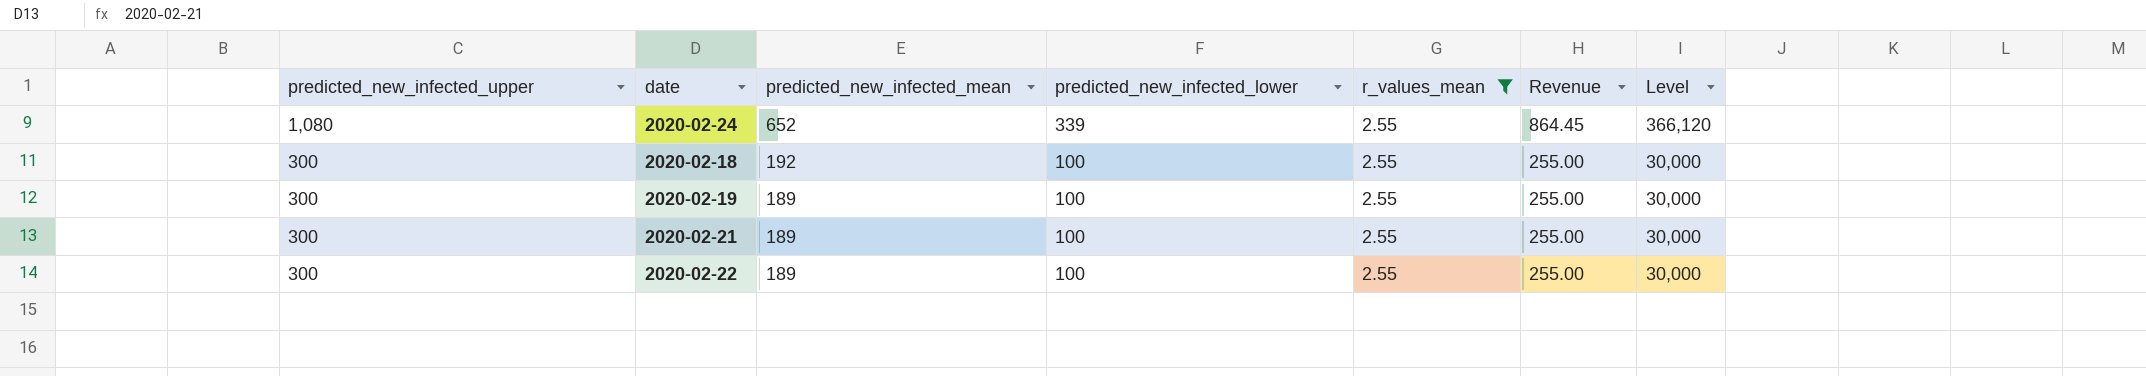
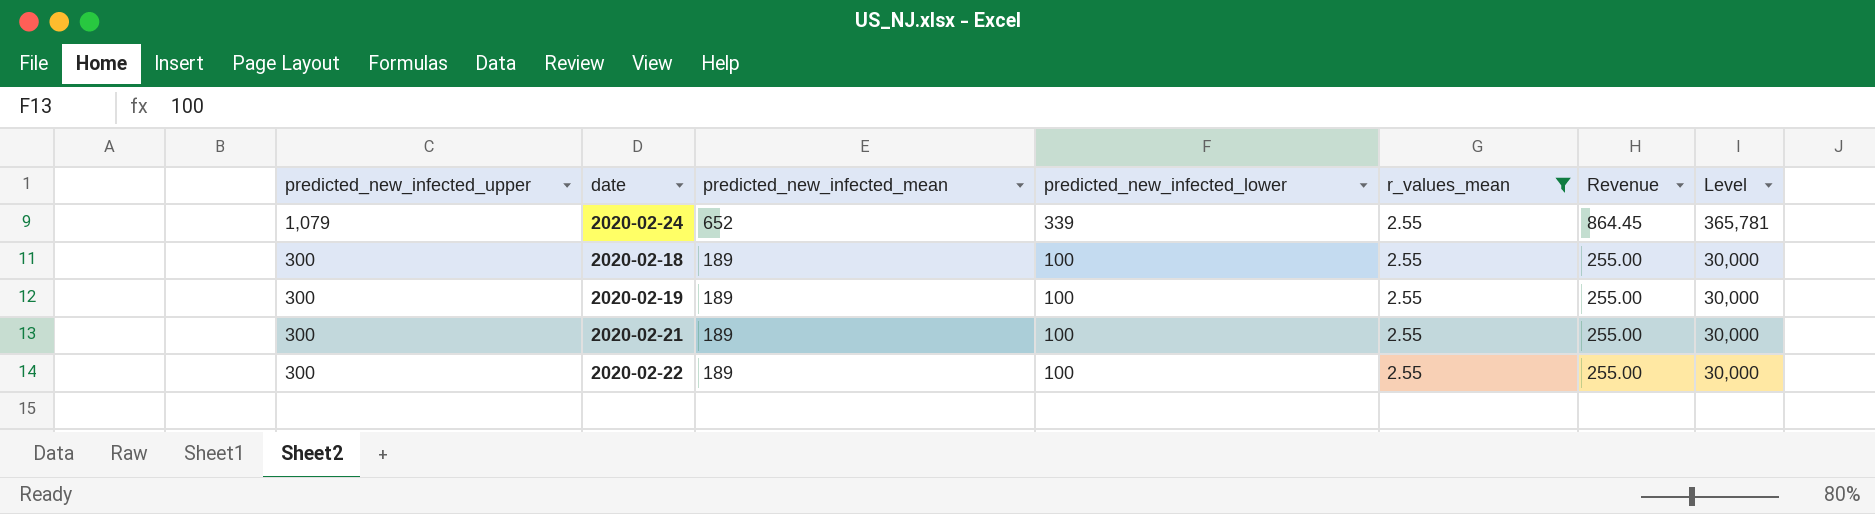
2020-02-24 | predicted_new_infected_upper: 1,080 -> 1,079
2020-02-24 | Level: 366,120 -> 365,781
2020-02-18 | predicted_new_infected_mean: 192 -> 189

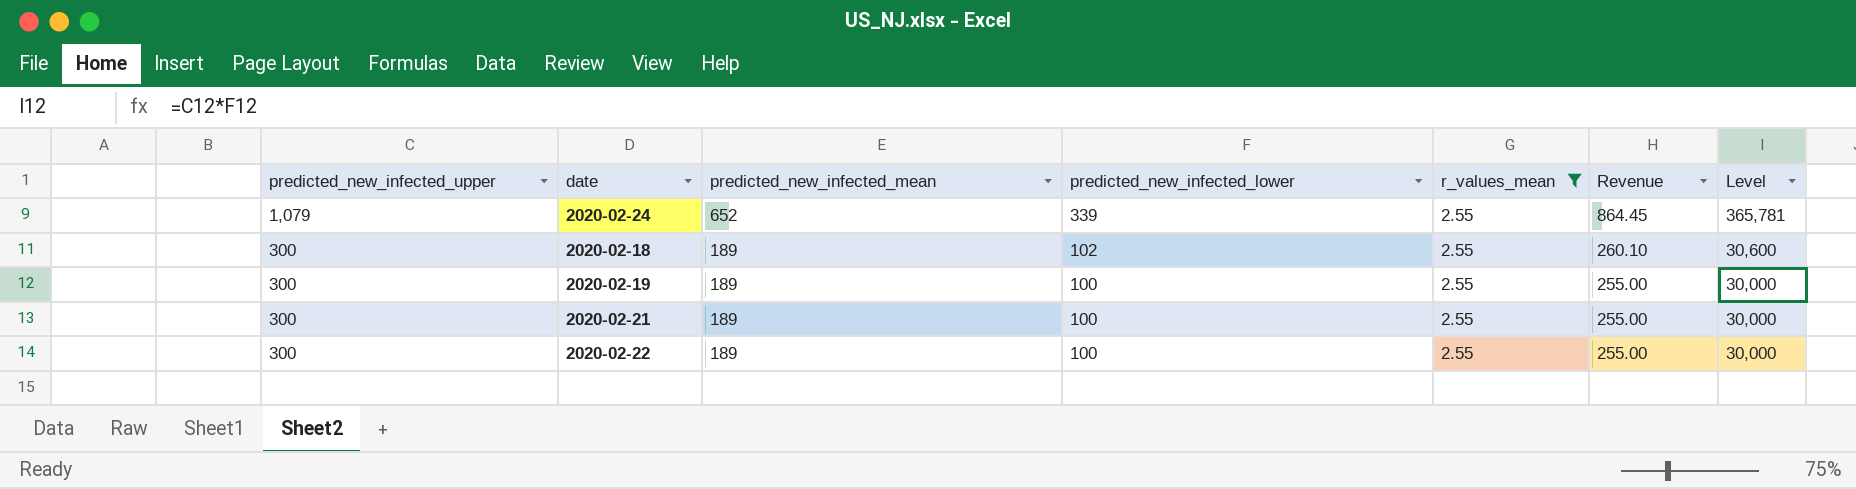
2020-02-18 | predicted_new_infected_lower: 100 -> 102
2020-02-18 | Revenue: 255.00 -> 260.10
2020-02-18 | Level: 30,000 -> 30,600

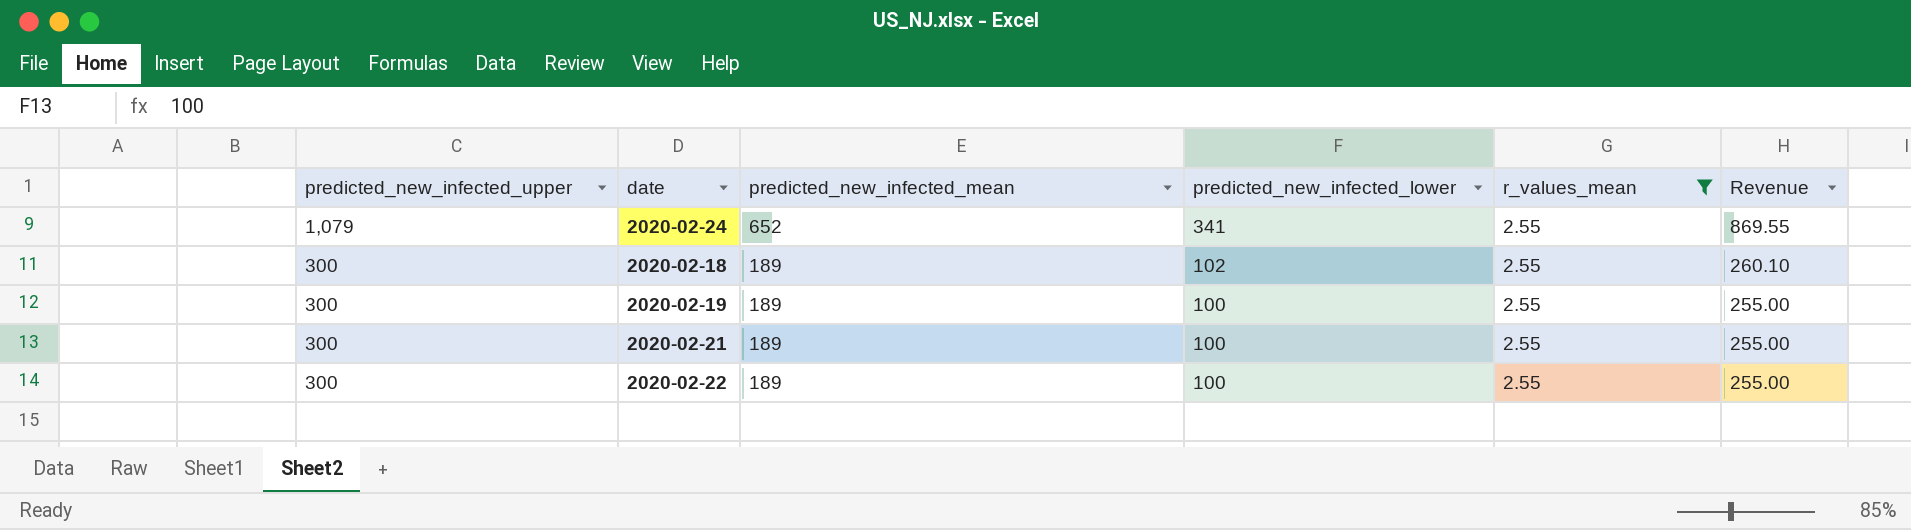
column Level | formula: [predicted_new_infected_upper] * [predicted_new_infected_lower] -> none
2020-02-24 | predicted_new_infected_lower: 339 -> 341
2020-02-24 | Revenue: 864.45 -> 869.55

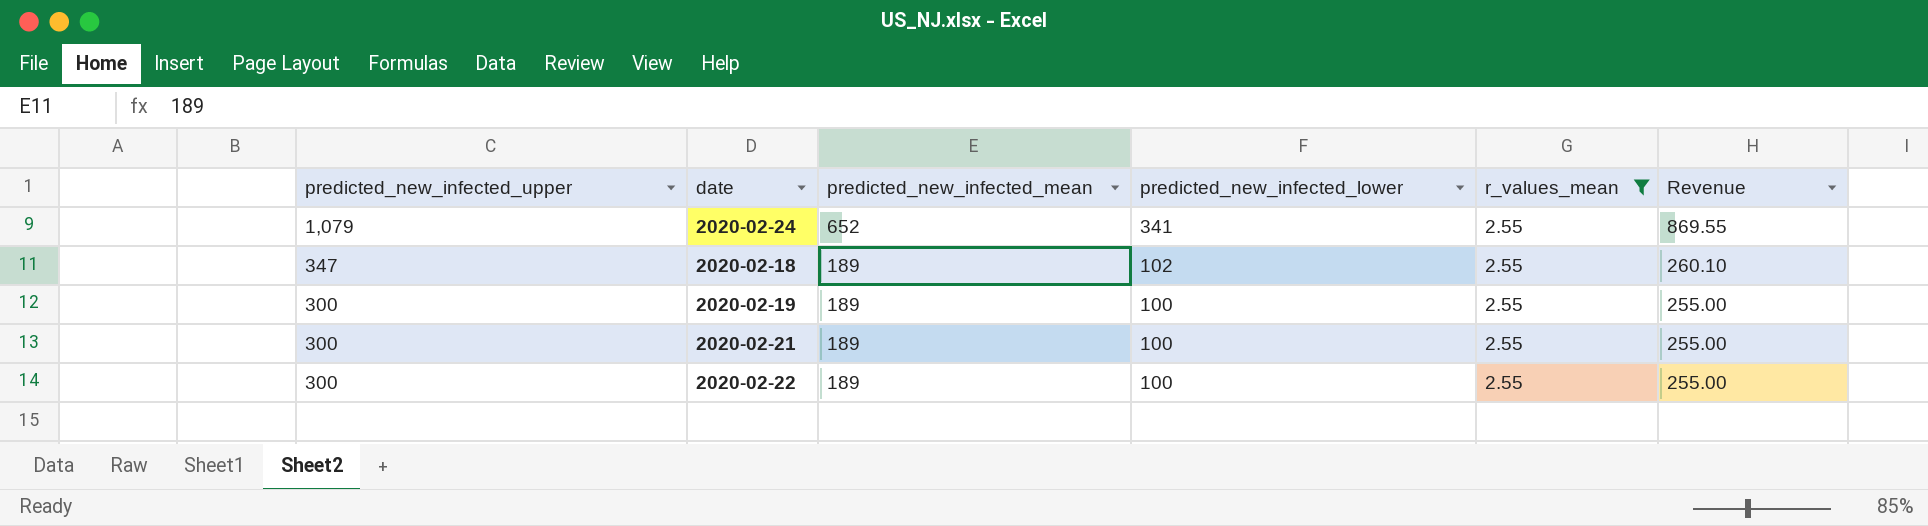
2020-02-18 | predicted_new_infected_upper: 300 -> 347

